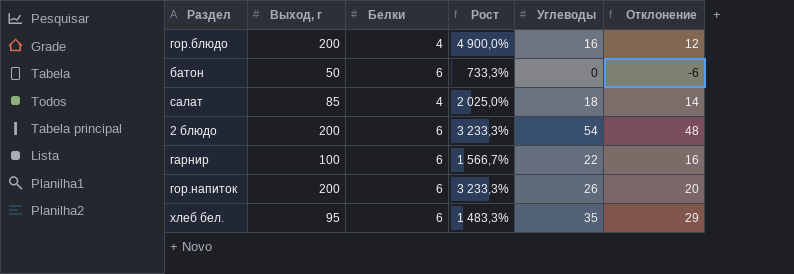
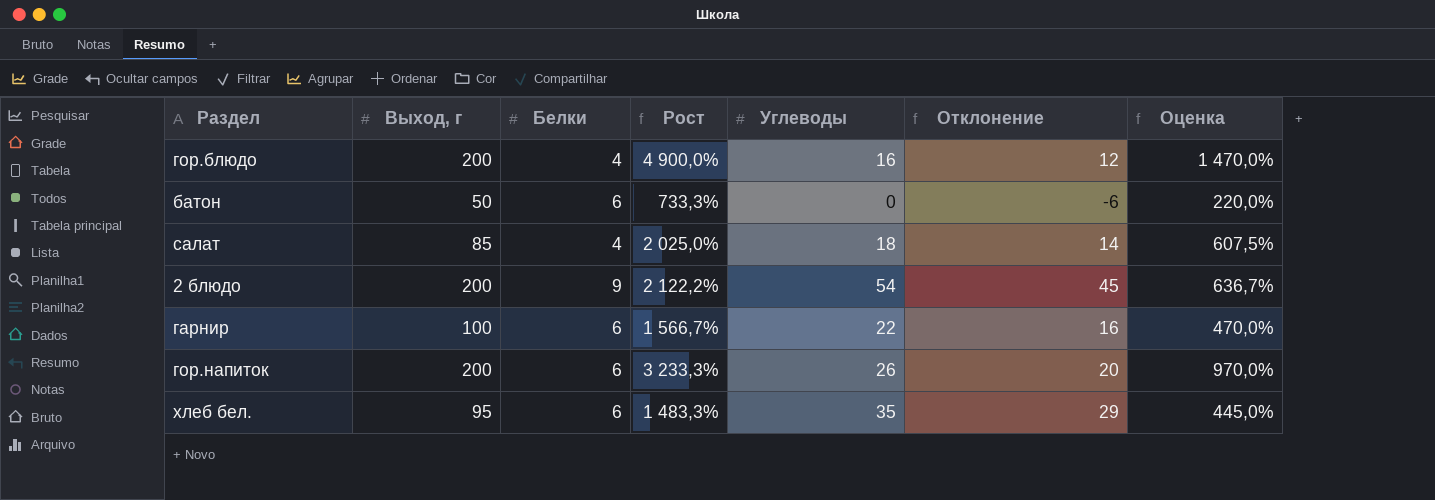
column Оценка | formula: none -> [Рост] * 0,3
2 блюдо | Белки: 6 -> 9
2 блюдо | Рост: 3 233,3% -> 2 122,2%
2 блюдо | Отклонение: 48 -> 45

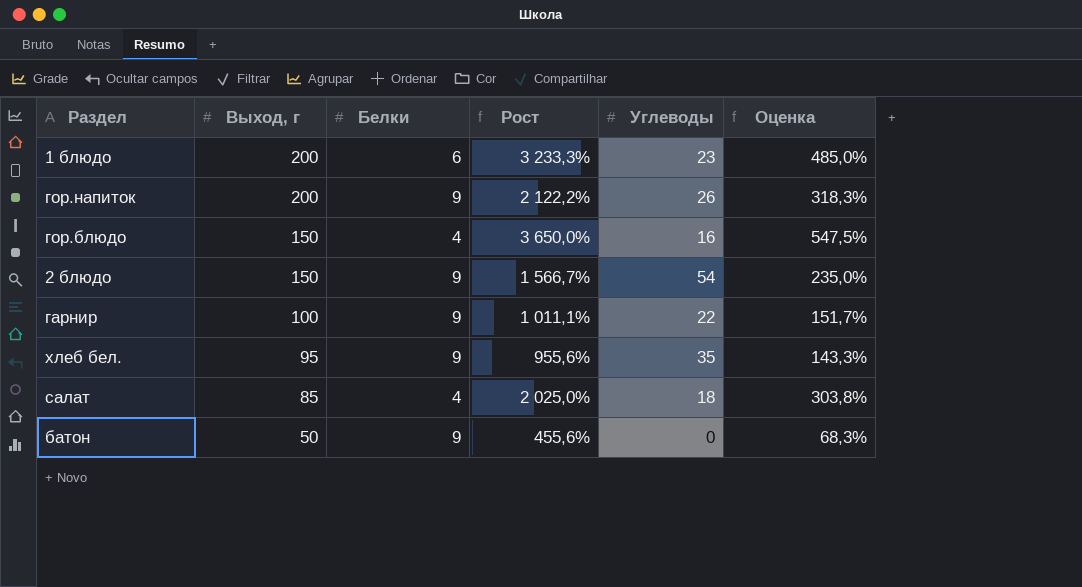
row order: none -> Выход, г descending
column Отклонение | formula: [Углеводы] - [Белки] -> none
column Оценка | formula: [Рост] * 0,3 -> [Рост] * 0,15
row 1 блюдо: none -> 200 | 6 | 3 233,3% | 23 | 485,0%
гор.напиток | Белки: 6 -> 9
гор.напиток | Рост: 3 233,3% -> 2 122,2%
гор.блюдо | Выход, г: 200 -> 150
гор.блюдо | Рост: 4 900,0% -> 3 650,0%
2 блюдо | Выход, г: 200 -> 150
2 блюдо | Рост: 2 122,2% -> 1 566,7%
гарнир | Белки: 6 -> 9
гарнир | Рост: 1 566,7% -> 1 011,1%
хлеб бел. | Белки: 6 -> 9
хлеб бел. | Рост: 1 483,3% -> 955,6%
батон | Белки: 6 -> 9
батон | Рост: 733,3% -> 455,6%

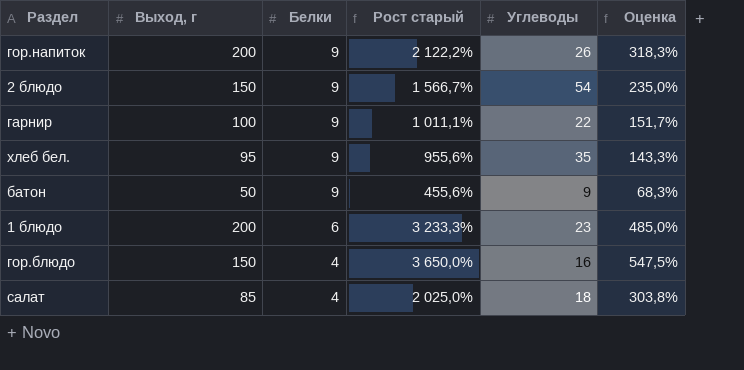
row order: Выход, г descending -> Белки descending
column name: Рост -> Рост старый
батон | Углеводы: 0 -> 9

